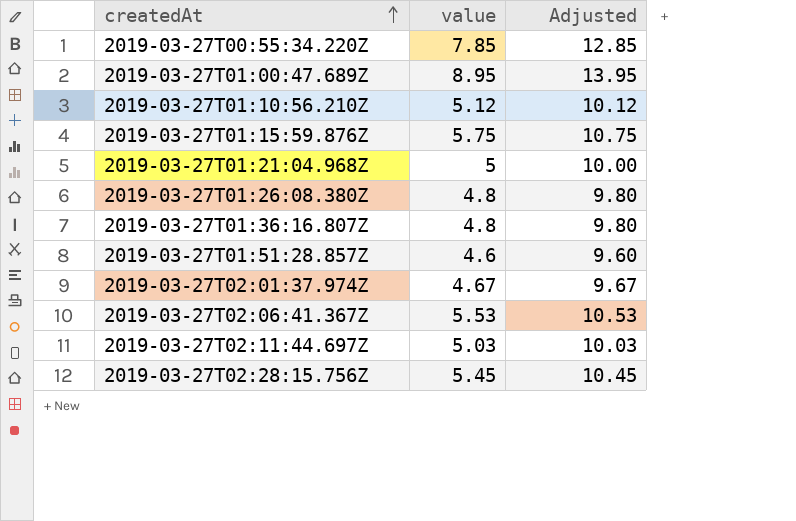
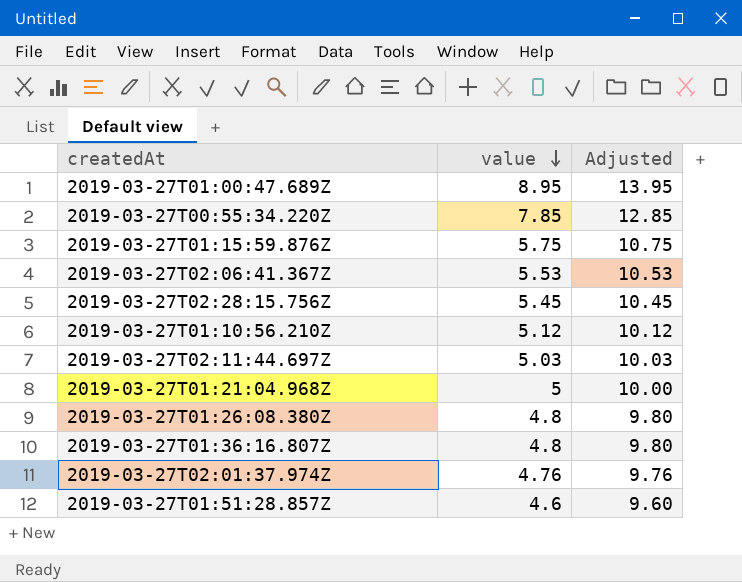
row order: createdAt ascending -> value descending
2019-03-27T02:01:37.974Z | value: 4.67 -> 4.76
2019-03-27T02:01:37.974Z | Adjusted: 9.67 -> 9.76

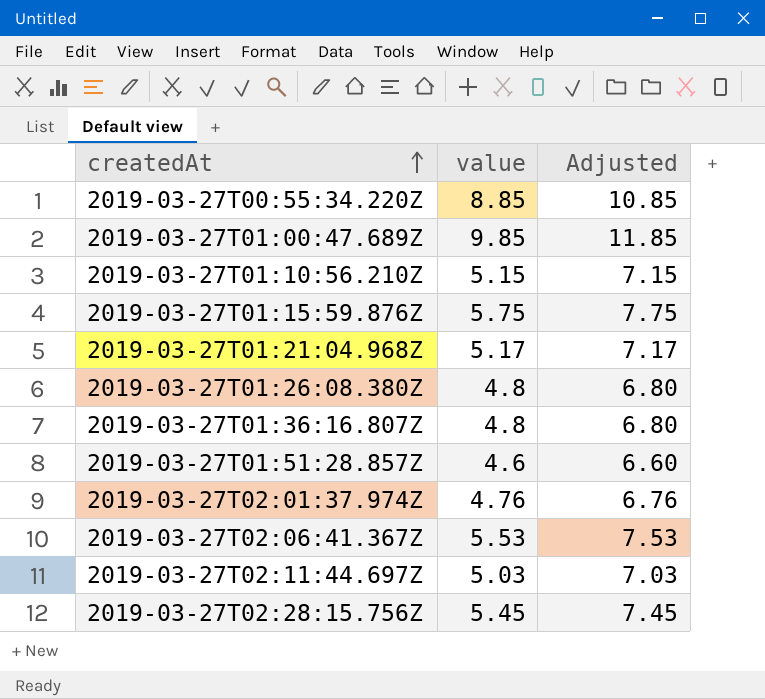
row order: value descending -> createdAt ascending
column Adjusted | formula: [value] + 5 -> [value] + 2
2019-03-27T00:55:34.220Z | value: 7.85 -> 8.85
2019-03-27T01:00:47.689Z | value: 8.95 -> 9.85
2019-03-27T01:10:56.210Z | value: 5.12 -> 5.15
2019-03-27T01:21:04.968Z | value: 5 -> 5.17

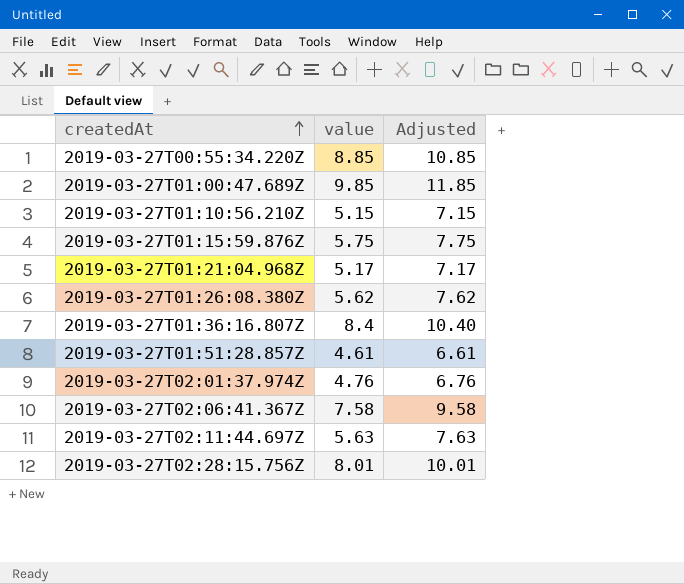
2019-03-27T01:26:08.380Z | value: 4.8 -> 5.62
2019-03-27T01:26:08.380Z | Adjusted: 6.80 -> 7.62
2019-03-27T01:36:16.807Z | value: 4.8 -> 8.4
2019-03-27T01:36:16.807Z | Adjusted: 6.80 -> 10.40
2019-03-27T01:51:28.857Z | value: 4.6 -> 4.61
2019-03-27T01:51:28.857Z | Adjusted: 6.60 -> 6.61
2019-03-27T02:06:41.367Z | value: 5.53 -> 7.58
2019-03-27T02:06:41.367Z | Adjusted: 7.53 -> 9.58
2019-03-27T02:11:44.697Z | value: 5.03 -> 5.63
2019-03-27T02:11:44.697Z | Adjusted: 7.03 -> 7.63
2019-03-27T02:28:15.756Z | value: 5.45 -> 8.01
2019-03-27T02:28:15.756Z | Adjusted: 7.45 -> 10.01

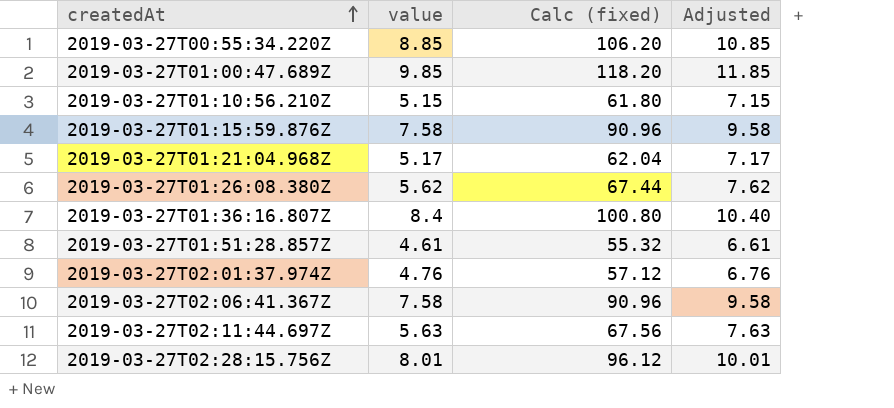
column Calc (fixed) | formula: none -> [value] * 12
2019-03-27T01:15:59.876Z | value: 5.75 -> 7.58
2019-03-27T01:15:59.876Z | Adjusted: 7.75 -> 9.58

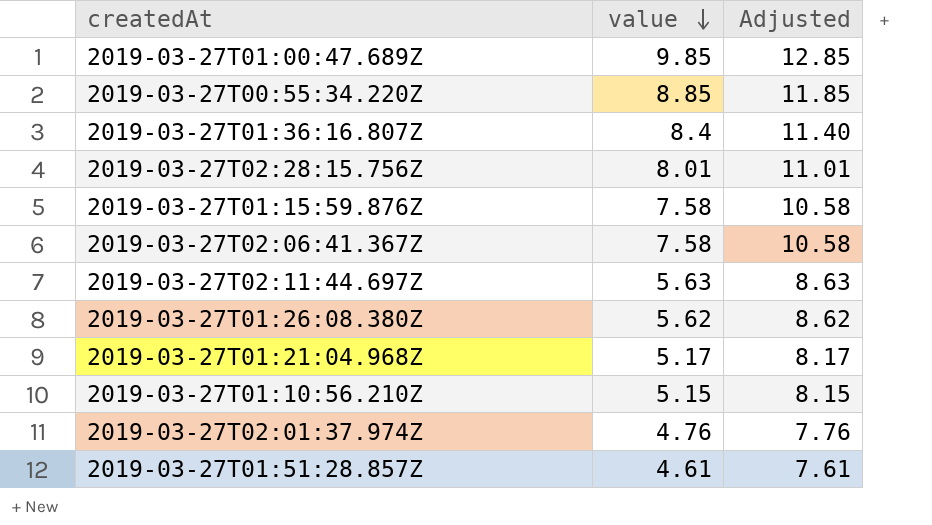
row order: createdAt ascending -> value descending
column Calc (fixed) | formula: [value] * 12 -> none
column Adjusted | formula: [value] + 2 -> [value] + 3

